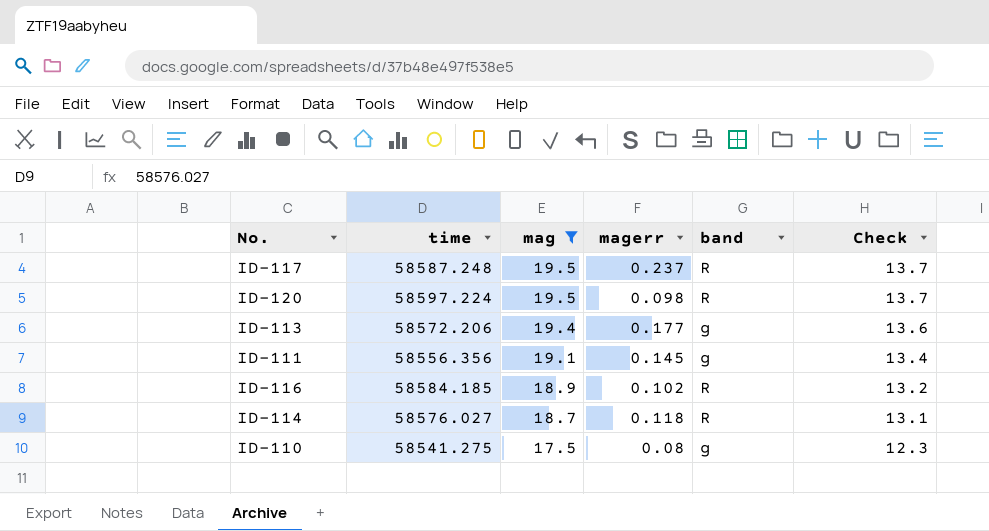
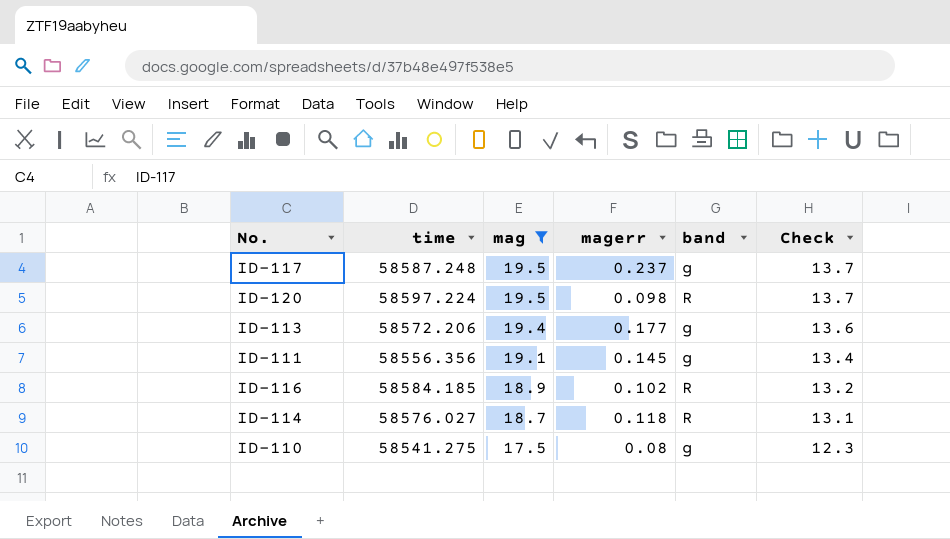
ID-117 | band: R -> g

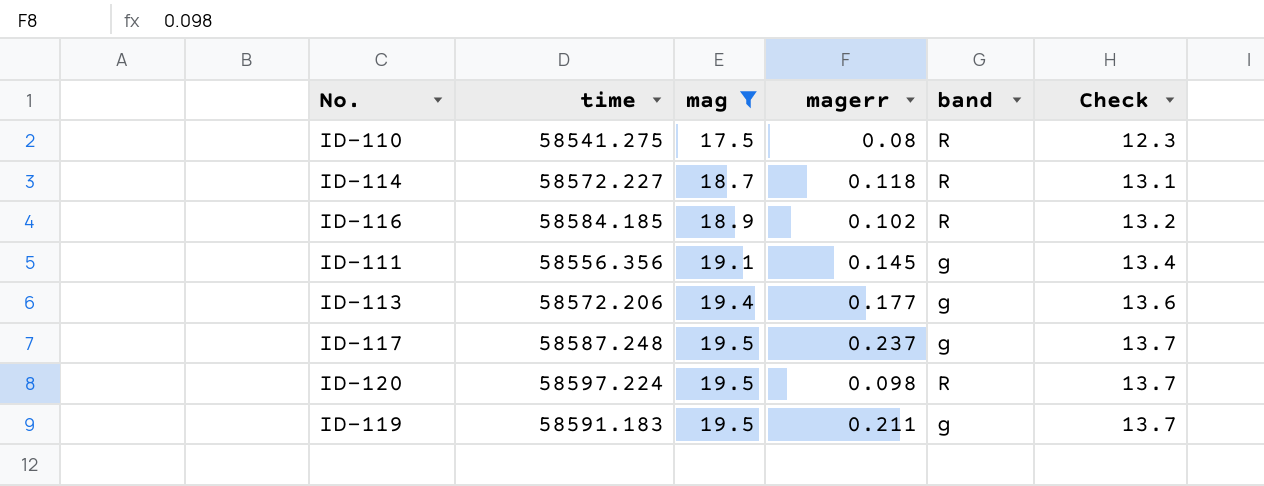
row order: mag descending -> mag ascending
ID-110 | band: g -> R
ID-114 | time: 58576.027 -> 58572.227
row ID-119: none -> 58591.183 | 19.5 | 0.211 | g | 13.7

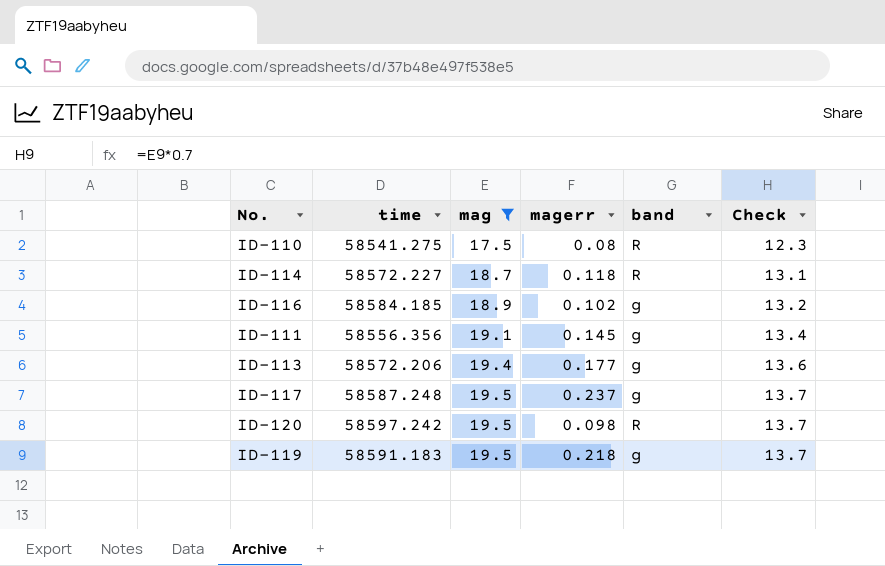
ID-116 | band: R -> g
ID-120 | time: 58597.224 -> 58597.242
ID-119 | magerr: 0.211 -> 0.218

